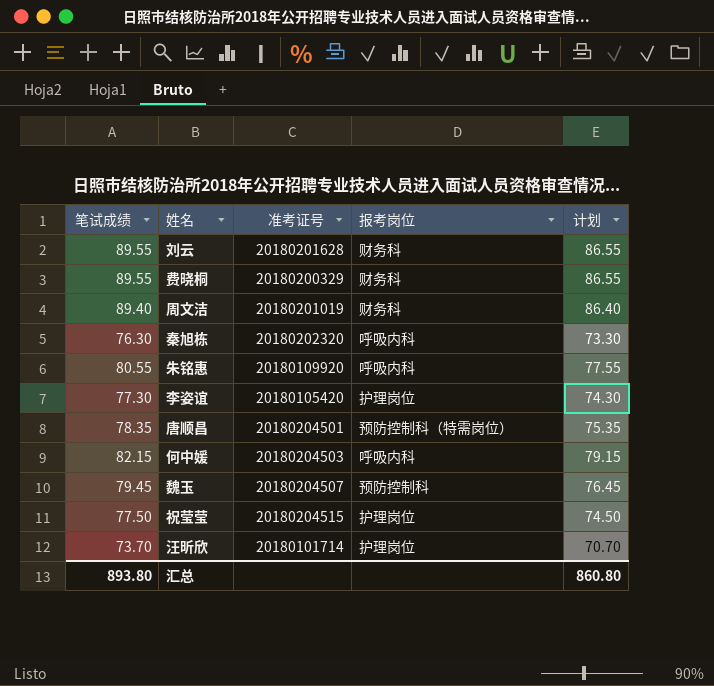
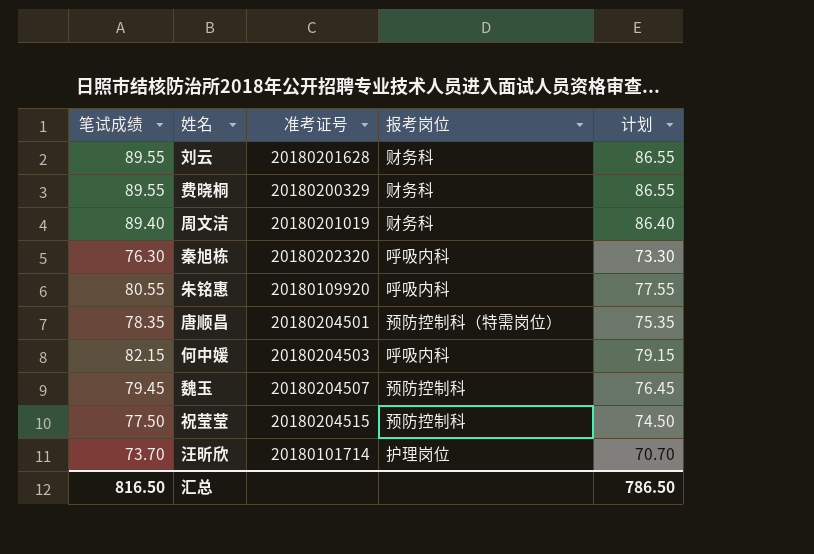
row 李姿谊: 77.30 | 20180105420 | 护理岗位 | 74.30 -> none
祝莹莹 | 报考岗位: 护理岗位 -> 预防控制科
汇总 | 笔试成绩: 893.80 -> 816.50
汇总 | 计划: 860.80 -> 786.50

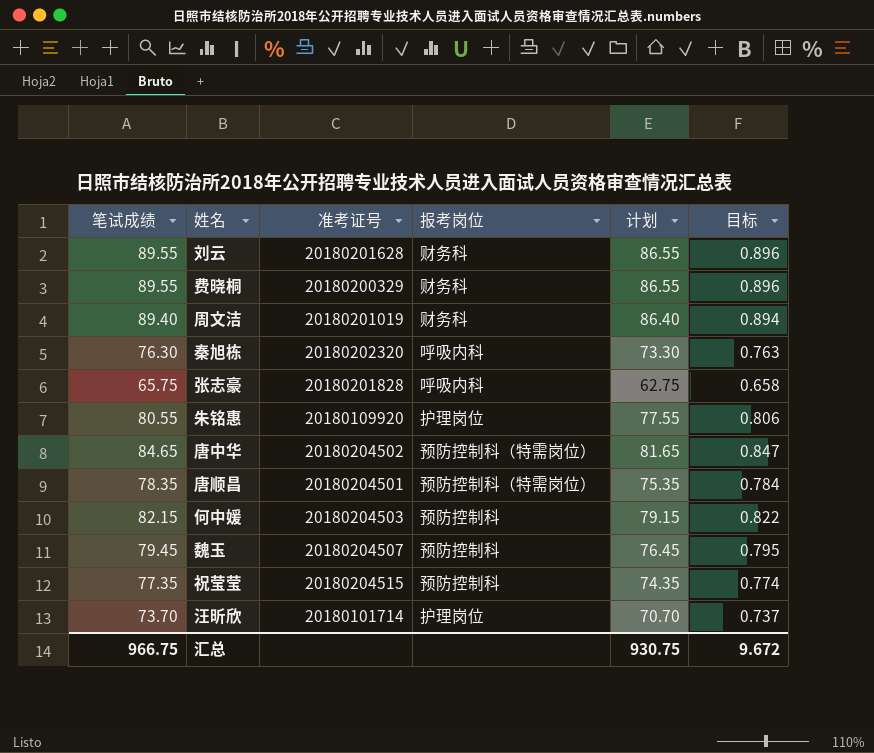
column 目标 | formula: none -> [笔试成绩] * 0.01
row 张志豪: none -> 65.75 | 20180201828 | 呼吸内科 | 62.75 | 0.658
朱铭惠 | 报考岗位: 呼吸内科 -> 护理岗位
row 唐中华: none -> 84.65 | 20180204502 | 预防控制科（特需岗位） | 81.65 | 0.847
何中媛 | 报考岗位: 呼吸内科 -> 预防控制科
祝莹莹 | 笔试成绩: 77.50 -> 77.35
祝莹莹 | 计划: 74.50 -> 74.35
汇总 | 笔试成绩: 816.50 -> 966.75
汇总 | 计划: 786.50 -> 930.75

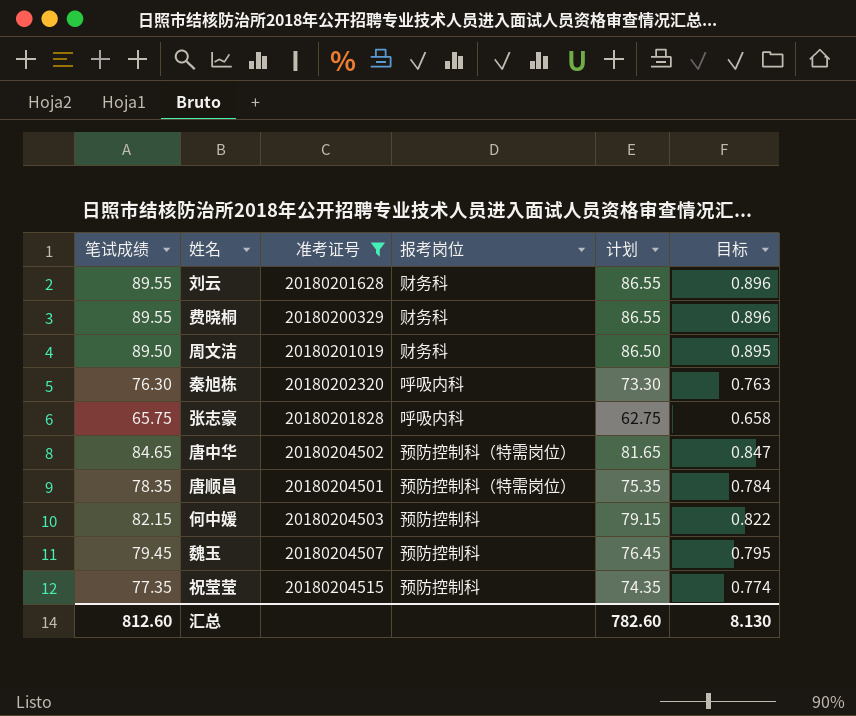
filter: none -> 准考证号 >= 20180200329
周文洁 | 笔试成绩: 89.40 -> 89.50
周文洁 | 计划: 86.40 -> 86.50
周文洁 | 目标: 0.894 -> 0.895
汇总 | 笔试成绩: 966.75 -> 812.60
汇总 | 计划: 930.75 -> 782.60
汇总 | 目标: 9.672 -> 8.130

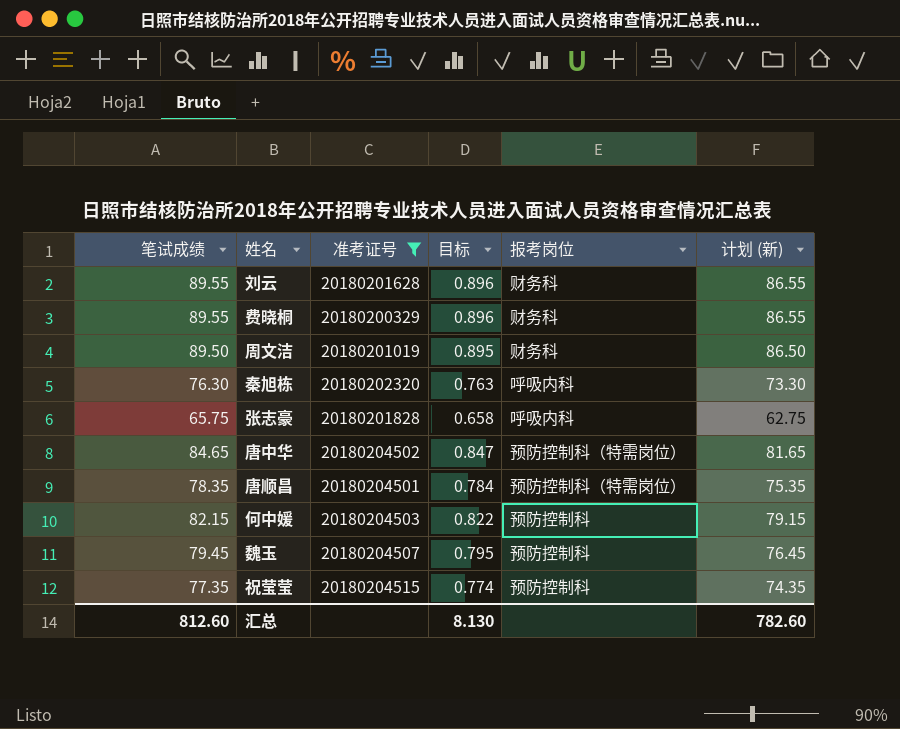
column 目标 | position: 6 -> 4
column name: 计划 -> 计划 (新)

